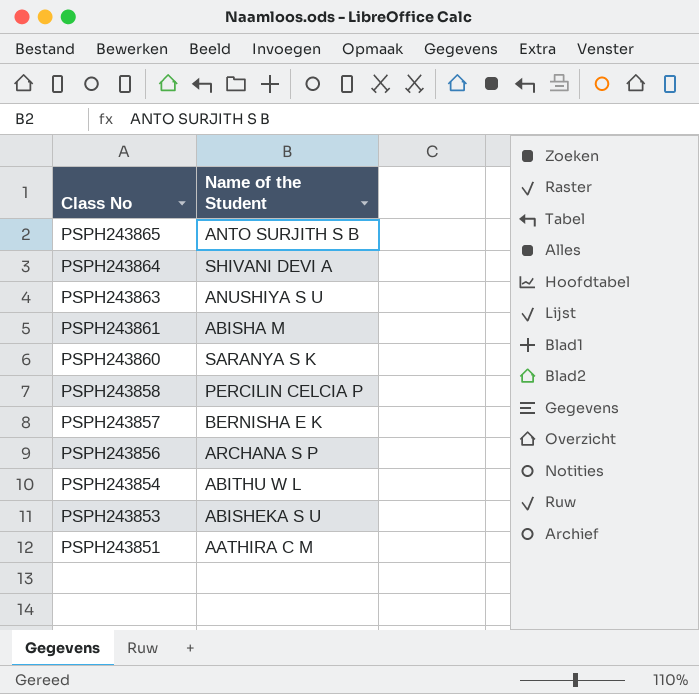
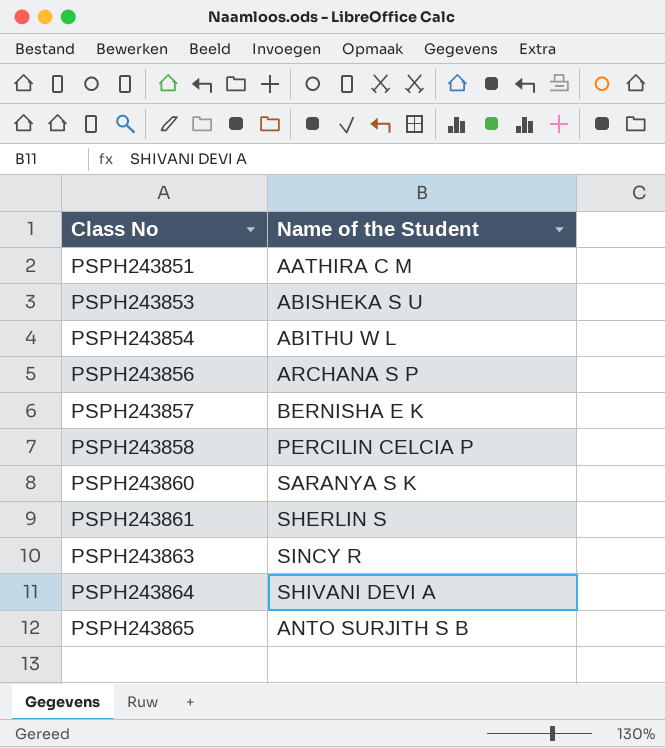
row order: Class No descending -> Class No ascending
PSPH243861 | Name of the Student: ABISHA M -> SHERLIN S
PSPH243863 | Name of the Student: ANUSHIYA S U -> SINCY R

